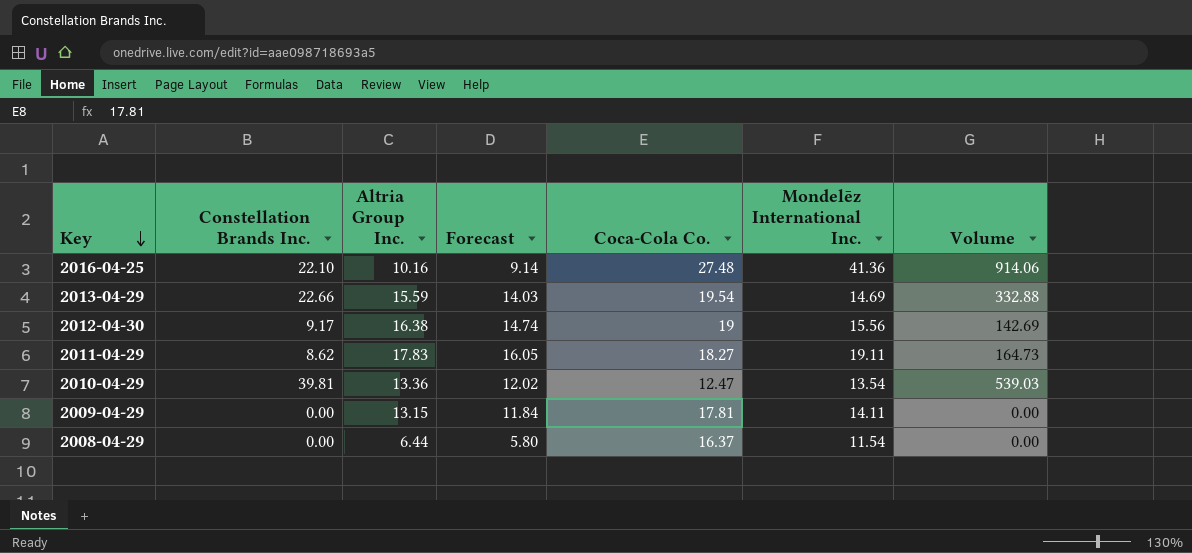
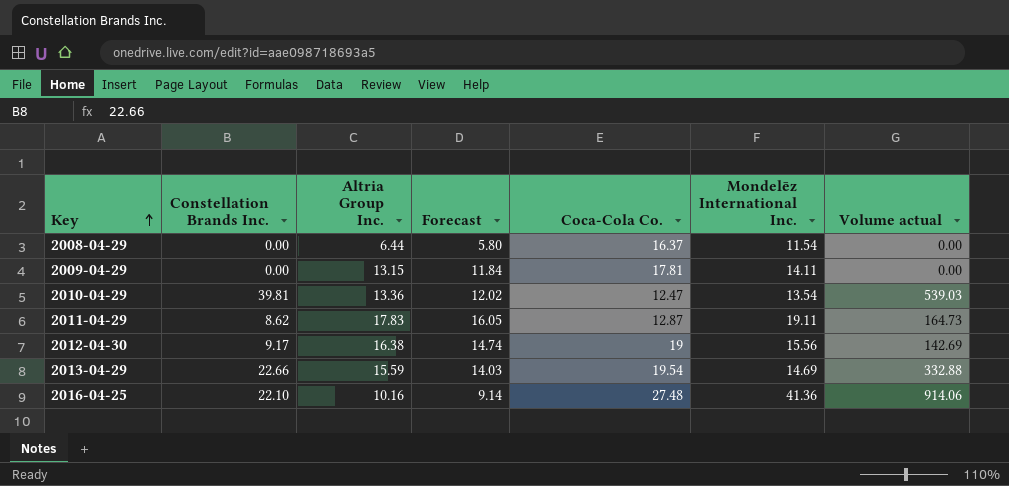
row order: Key descending -> Key ascending
column name: Volume -> Volume actual
2011-04-29 | Coca-Cola Co.: 18.27 -> 12.87

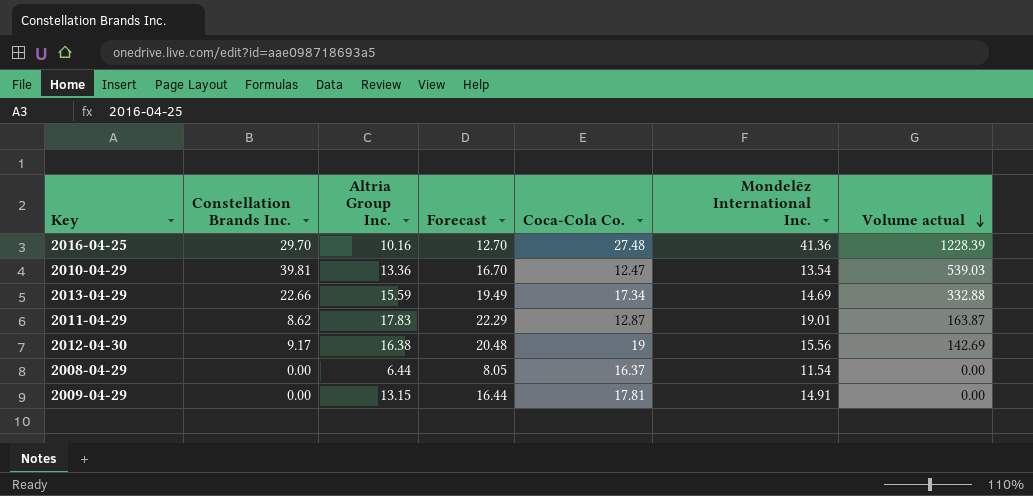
row order: Key ascending -> Volume actual descending
column Forecast | formula: [Altria Group Inc.] * 0.9 -> [Altria Group Inc.] * 1.25
2016-04-25 | Constellation Brands Inc.: 22.10 -> 29.70
2016-04-25 | Volume actual: 914.06 -> 1228.39
2013-04-29 | Coca-Cola Co.: 19.54 -> 17.34
2011-04-29 | Mondelēz International Inc.: 19.11 -> 19.01
2011-04-29 | Volume actual: 164.73 -> 163.87
2009-04-29 | Mondelēz International Inc.: 14.11 -> 14.91

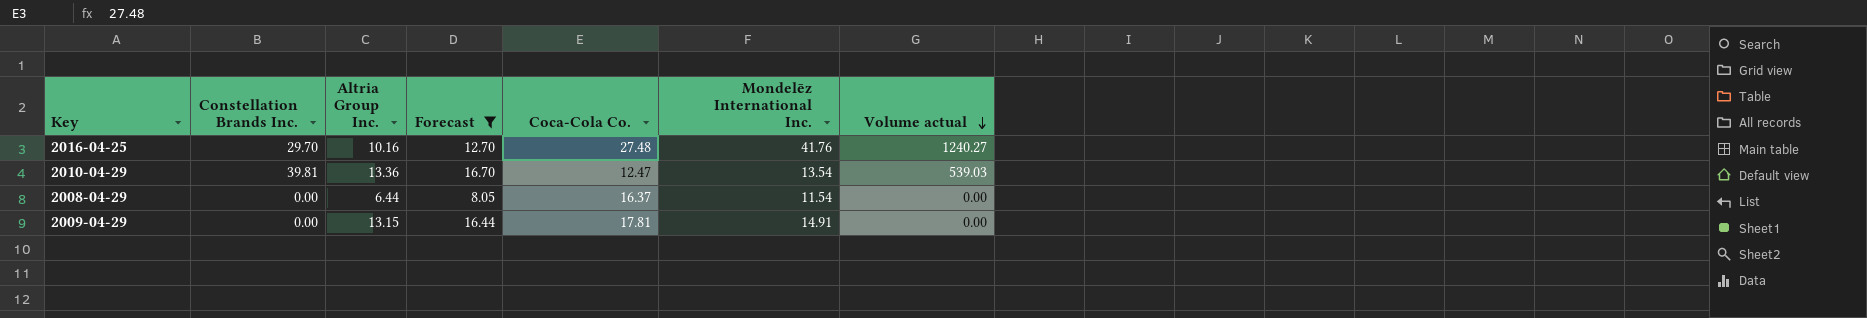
filter: none -> Forecast <= 16.70
2016-04-25 | Mondelēz International Inc.: 41.36 -> 41.76
2016-04-25 | Volume actual: 1228.39 -> 1240.27

